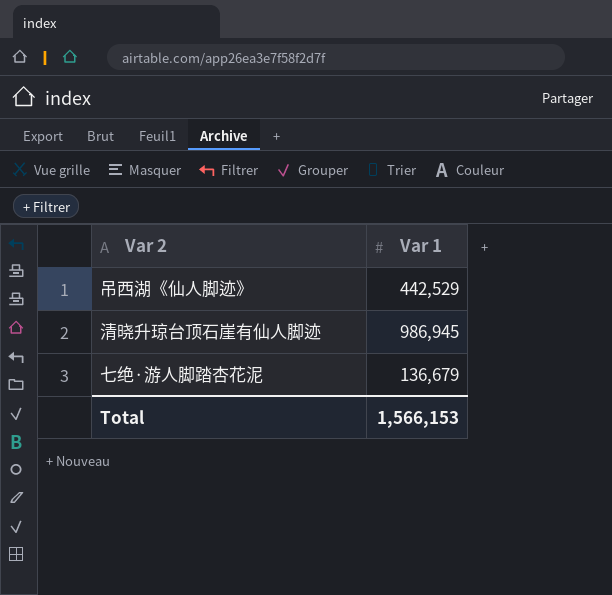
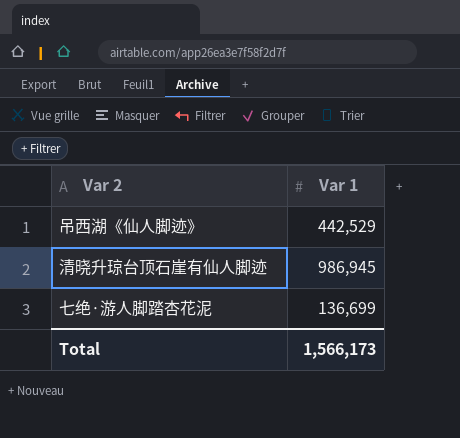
七绝·游人脚踏杏花泥 | Var 1: 136,679 -> 136,699
Total | Var 1: 1,566,153 -> 1,566,173

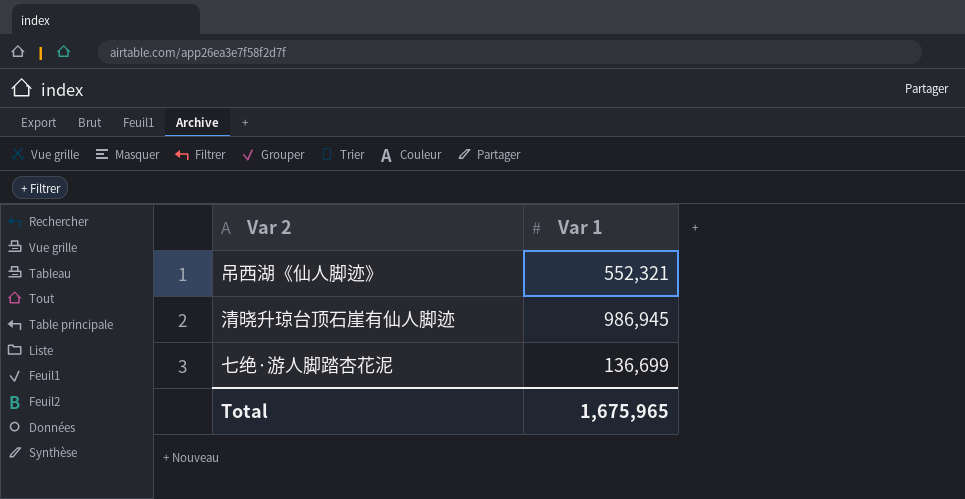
吊西湖《仙人脚迹》 | Var 1: 442,529 -> 552,321
Total | Var 1: 1,566,173 -> 1,675,965

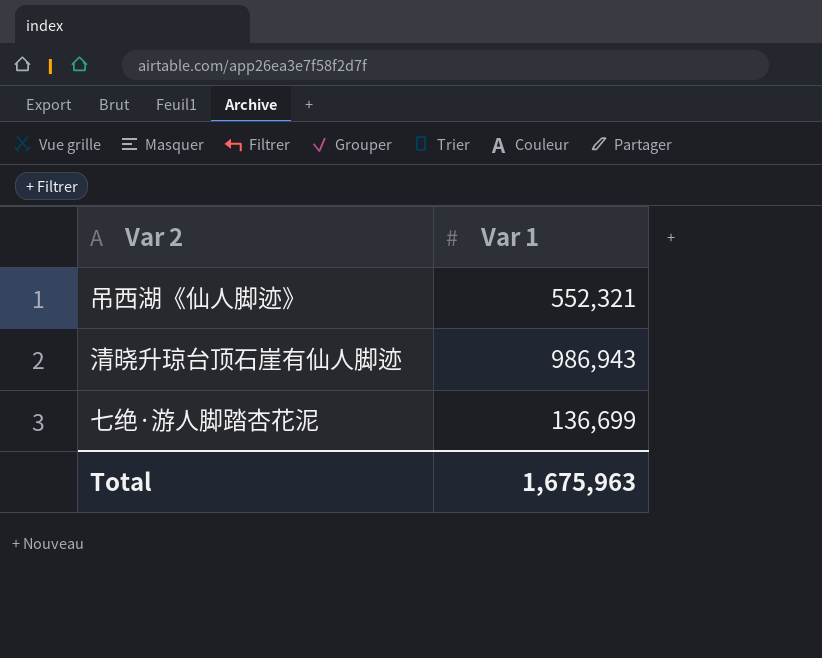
清晓升琼台顶石崖有仙人脚迹 | Var 1: 986,945 -> 986,943
Total | Var 1: 1,675,965 -> 1,675,963

